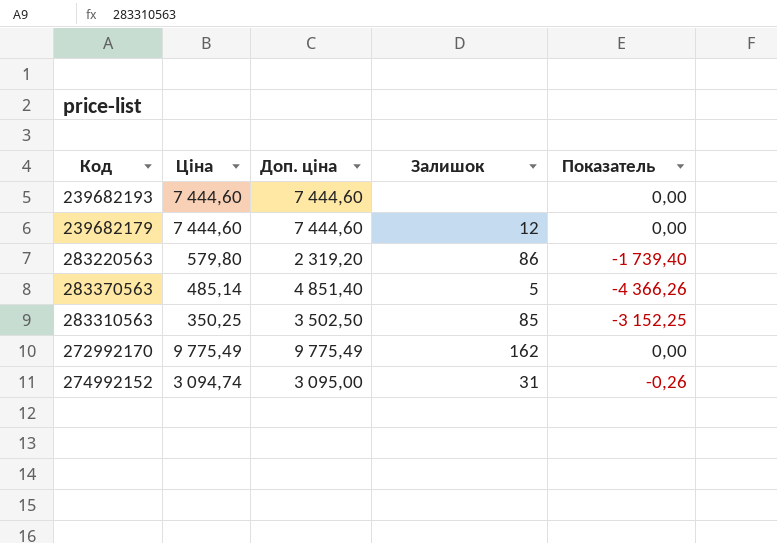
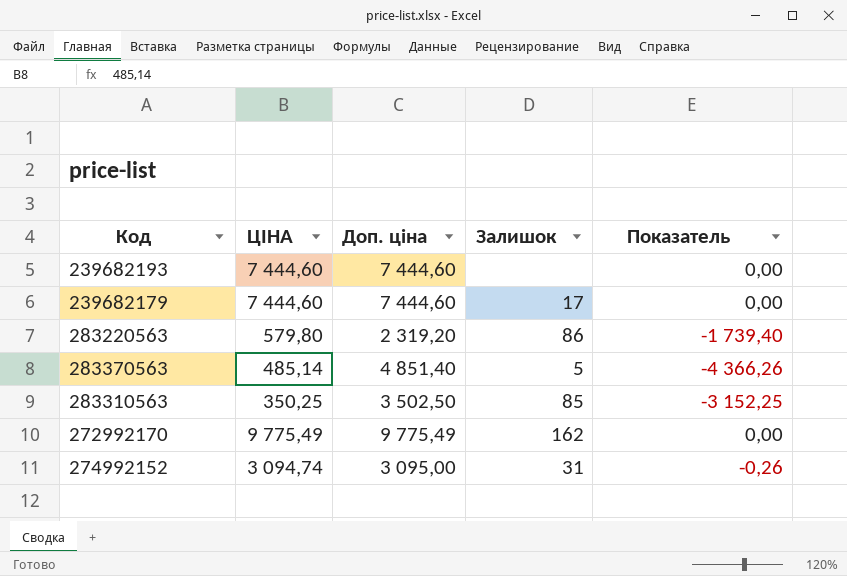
column name: Ціна -> ЦІНА
239682179 | Залишок: 12 -> 17

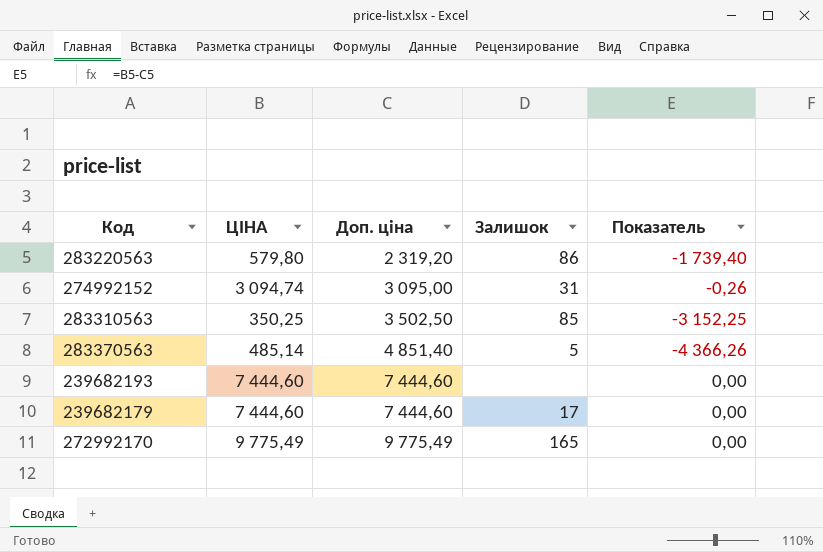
row order: none -> Доп. ціна ascending
272992170 | Залишок: 162 -> 165

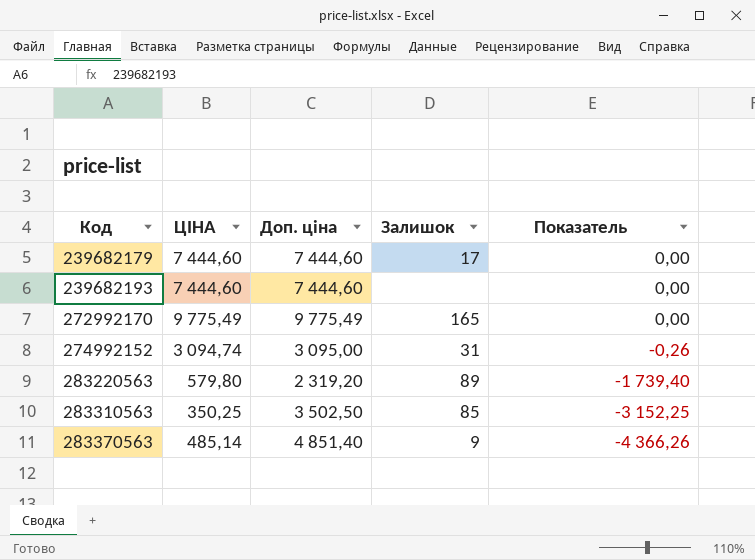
row order: Доп. ціна ascending -> Код ascending
283220563 | Залишок: 86 -> 89
283370563 | Залишок: 5 -> 9

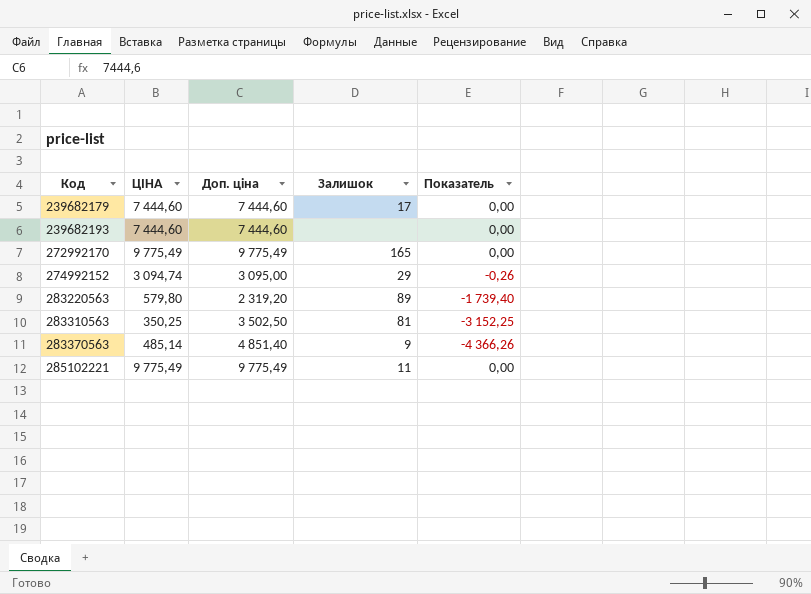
274992152 | Залишок: 31 -> 29
283310563 | Залишок: 85 -> 81
row 285102221: none -> 9 775,49 | 9 775,49 | 11 | 0,00

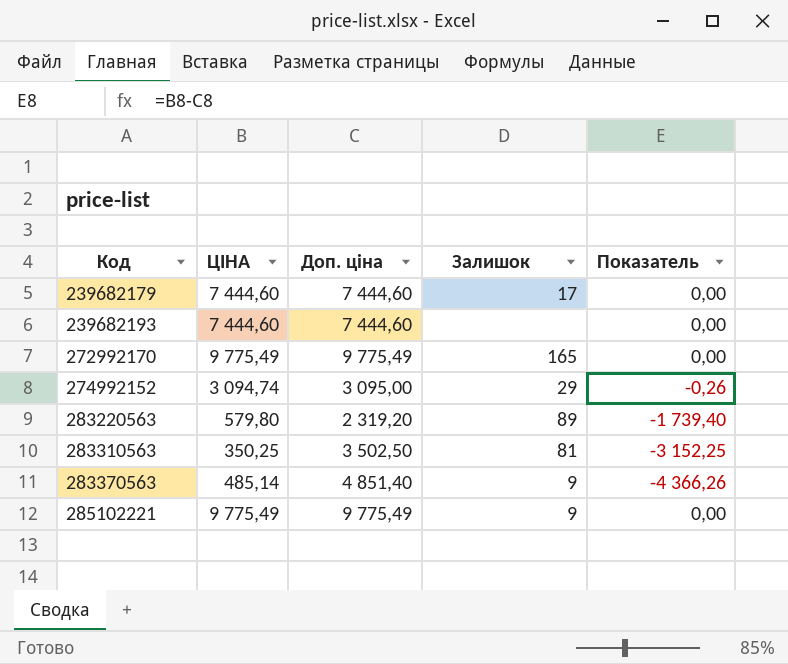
285102221 | Залишок: 11 -> 9

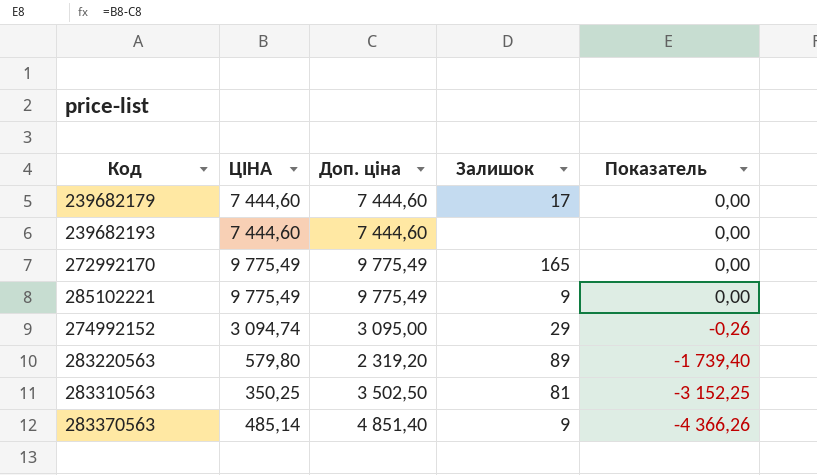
row order: Код ascending -> Показатель descending

